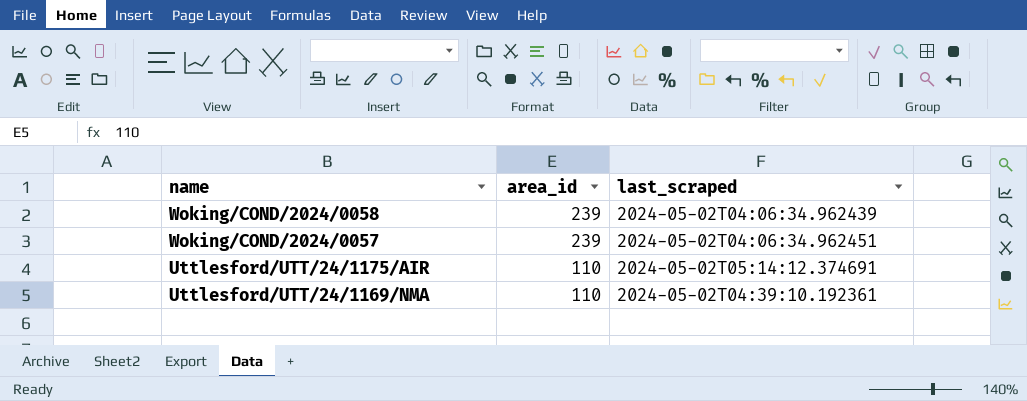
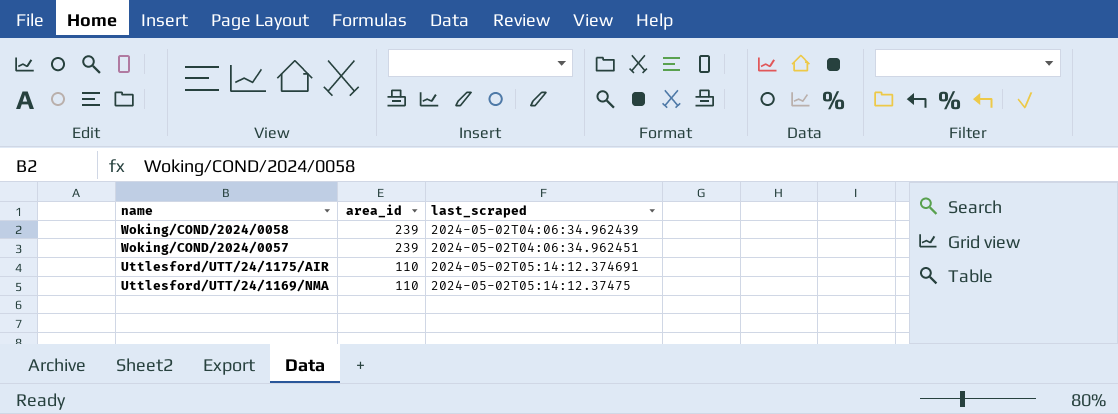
Uttlesford/UTT/24/1169/NMA | last_scraped: 2024-05-02T04:39:10.192361 -> 2024-05-02T05:14:12.37475

